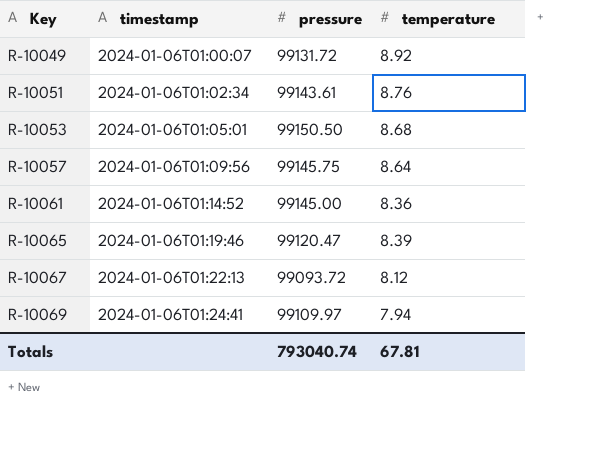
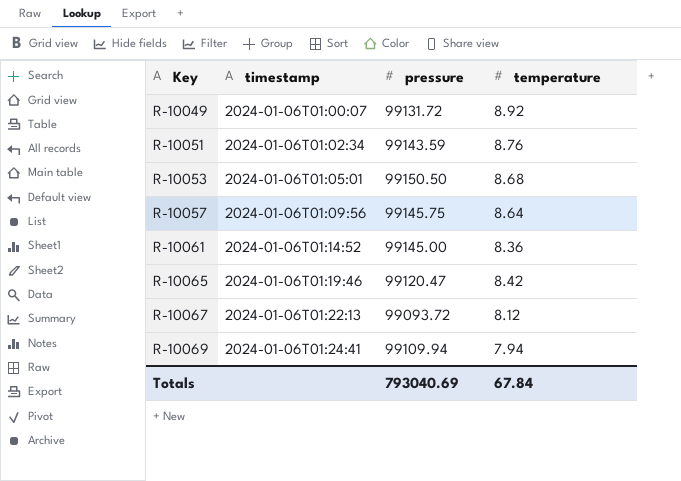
R-10051 | pressure: 99143.61 -> 99143.59
R-10065 | temperature: 8.39 -> 8.42
R-10069 | pressure: 99109.97 -> 99109.94
Totals | pressure: 793040.74 -> 793040.69
Totals | temperature: 67.81 -> 67.84

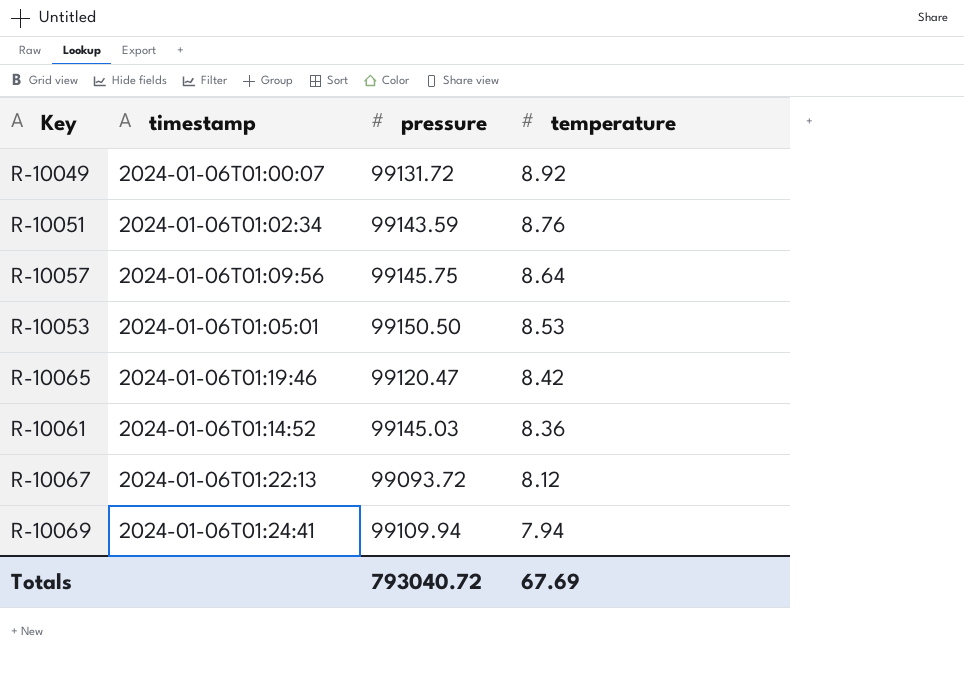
row order: Key ascending -> temperature descending
R-10053 | temperature: 8.68 -> 8.53
R-10061 | pressure: 99145.00 -> 99145.03
Totals | pressure: 793040.69 -> 793040.72
Totals | temperature: 67.84 -> 67.69

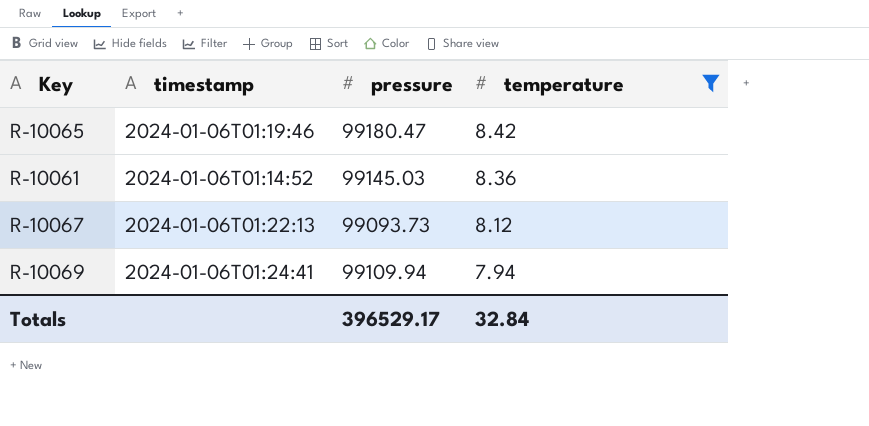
filter: none -> temperature <= 8.42
R-10065 | pressure: 99120.47 -> 99180.47
R-10067 | pressure: 99093.72 -> 99093.73
Totals | pressure: 793040.72 -> 396529.17
Totals | temperature: 67.69 -> 32.84

